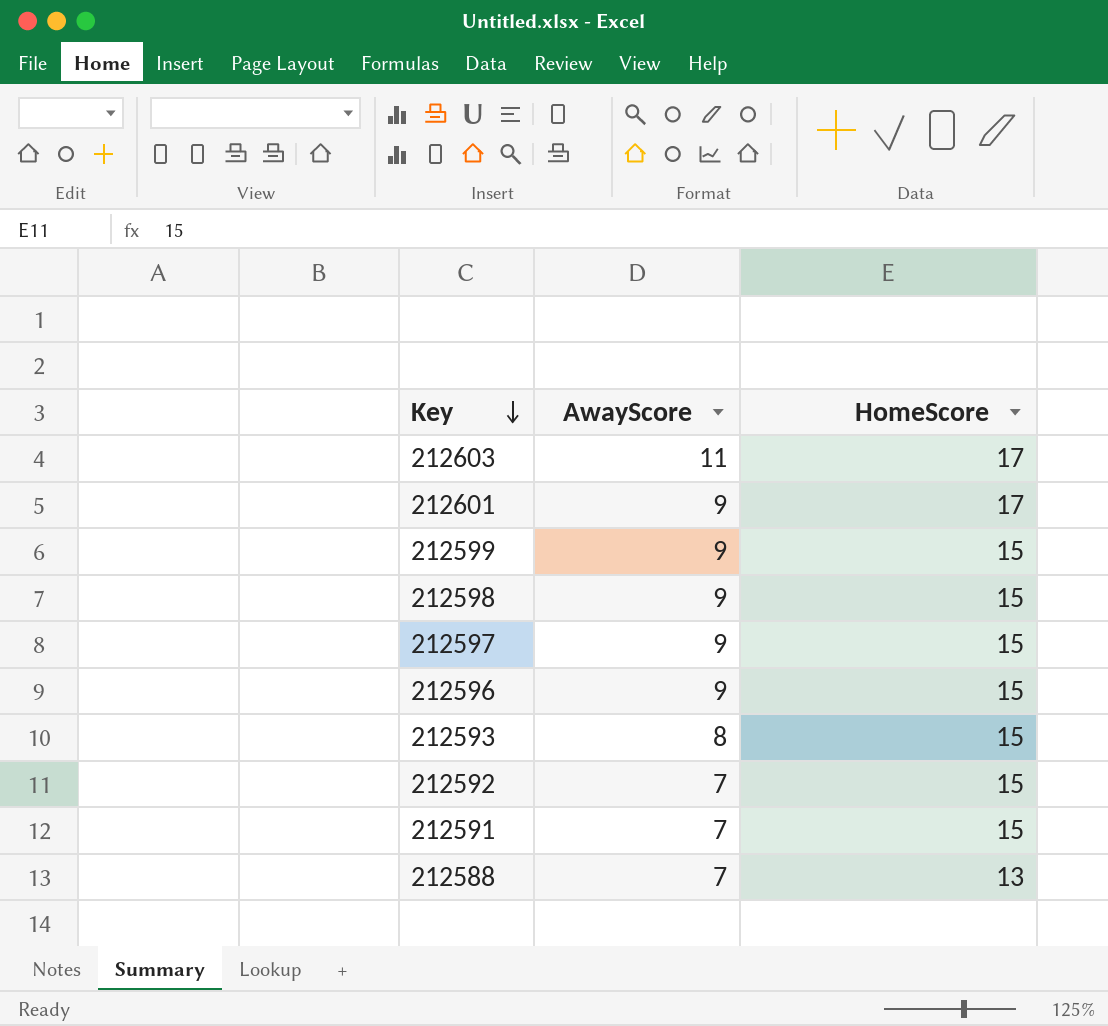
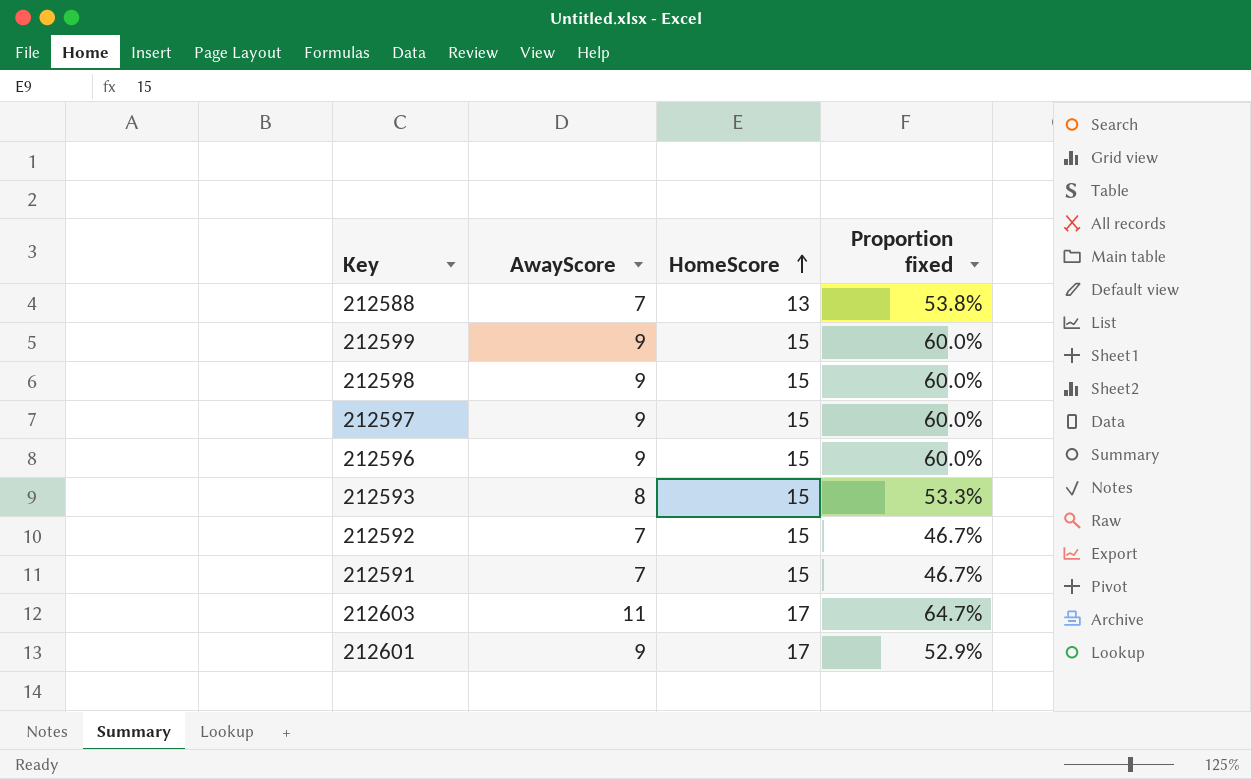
row order: Key descending -> HomeScore ascending
column Proportion fixed | formula: none -> [AwayScore] / [HomeScore]

